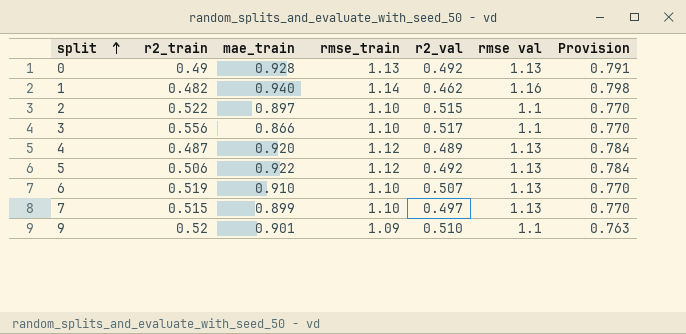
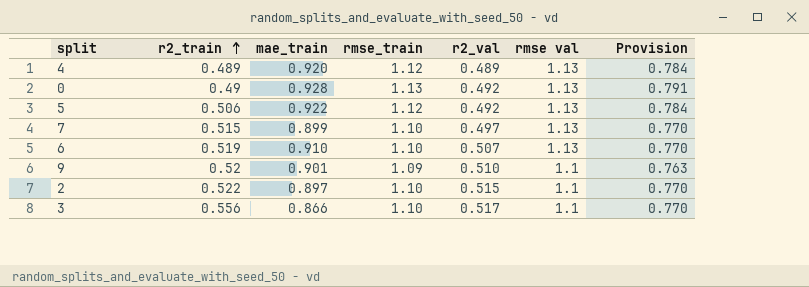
row order: split ascending -> r2_train ascending
row 1: 0.482 | 0.940 | 1.14 | 0.462 | 1.16 | 0.798 -> none
4 | r2_train: 0.487 -> 0.489

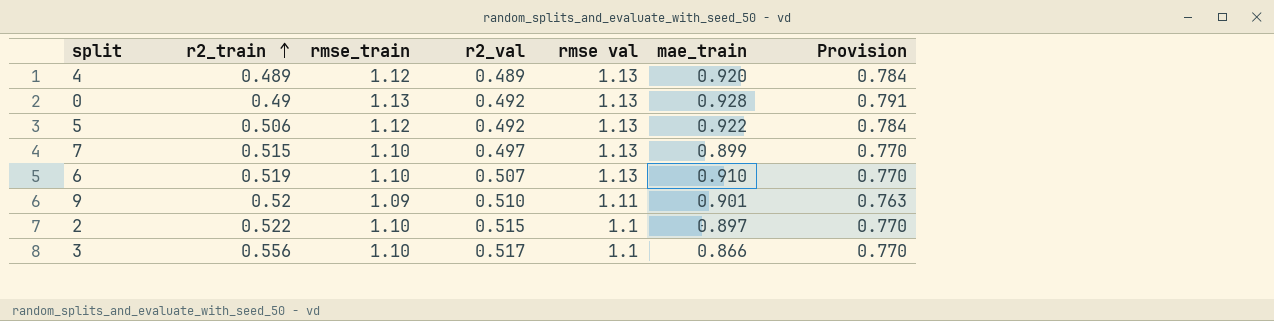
column mae_train | position: 3 -> 6
9 | rmse val: 1.1 -> 1.11

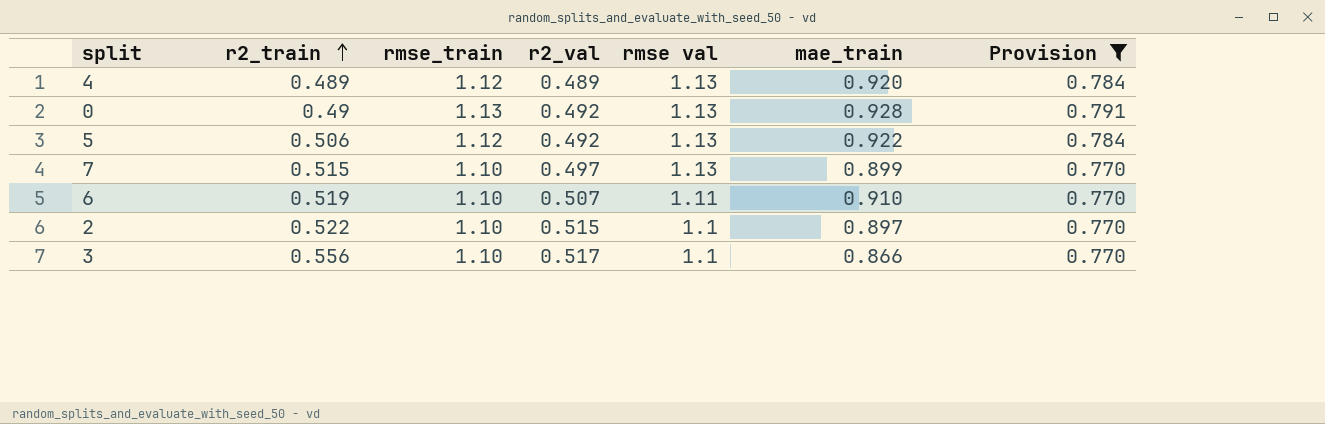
filter: none -> Provision != 0.763
6 | rmse val: 1.13 -> 1.11

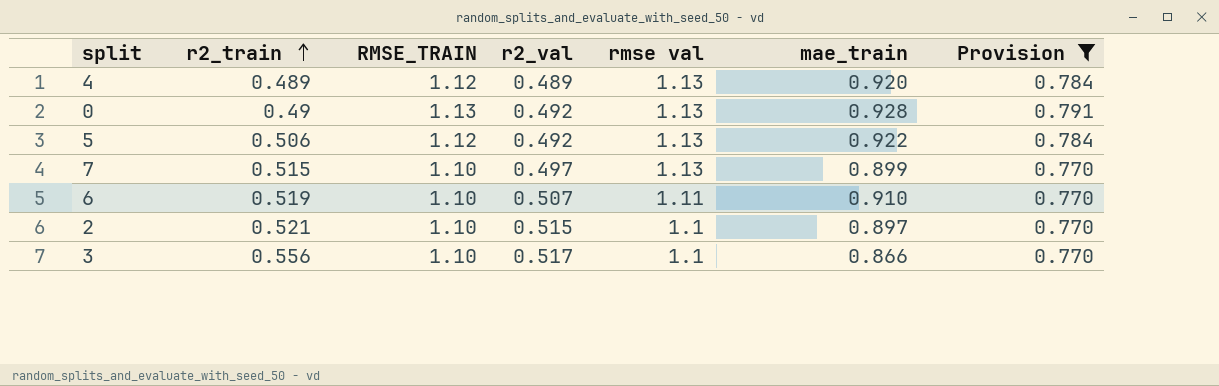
column name: rmse_train -> RMSE_TRAIN
2 | r2_train: 0.522 -> 0.521

